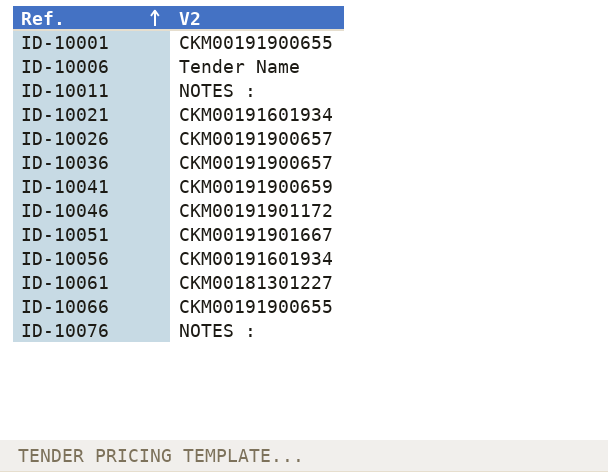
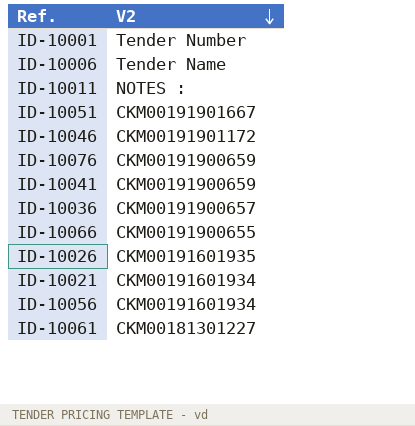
row order: Ref. ascending -> V2 descending
ID-10001 | V2: CKM00191900655 -> Tender Number
ID-10076 | V2: NOTES : -> CKM00191900659
ID-10026 | V2: CKM00191900657 -> CKM00191601935

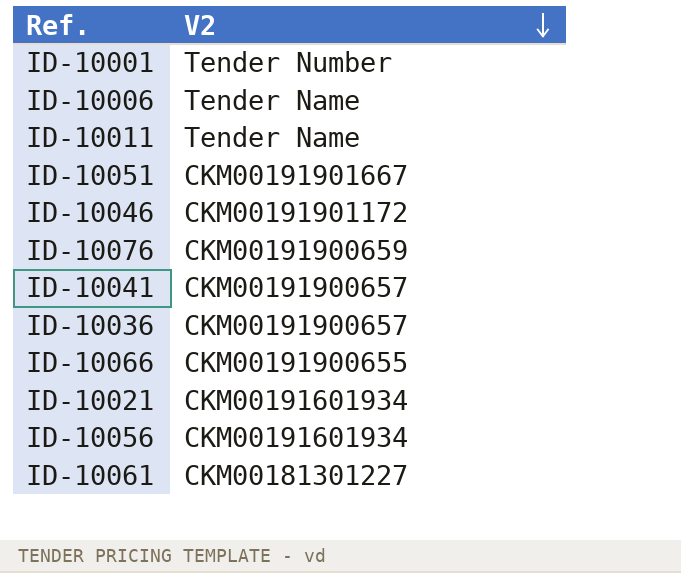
row ID-10026: CKM00191601935 -> none
ID-10011 | V2: NOTES : -> Tender Name
ID-10041 | V2: CKM00191900659 -> CKM00191900657

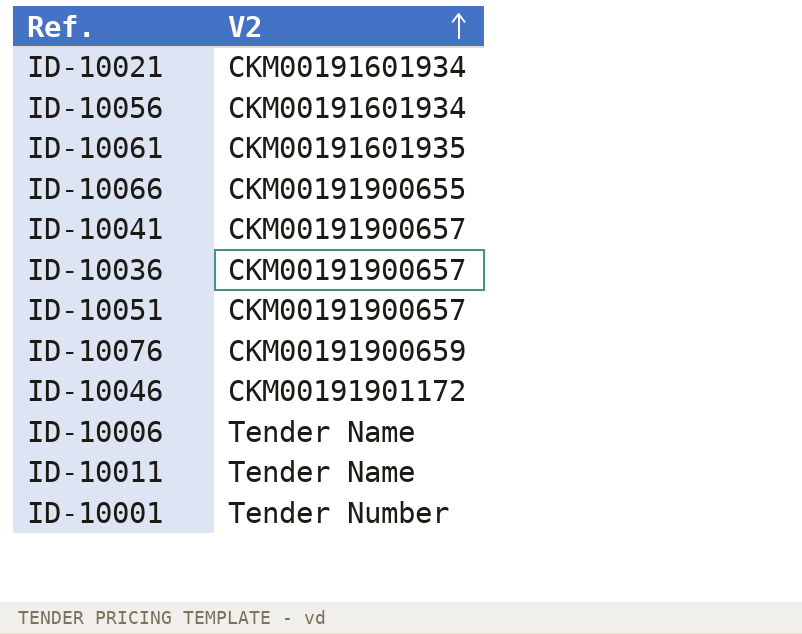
row order: V2 descending -> V2 ascending
ID-10061 | V2: CKM00181301227 -> CKM00191601935
ID-10051 | V2: CKM00191901667 -> CKM00191900657

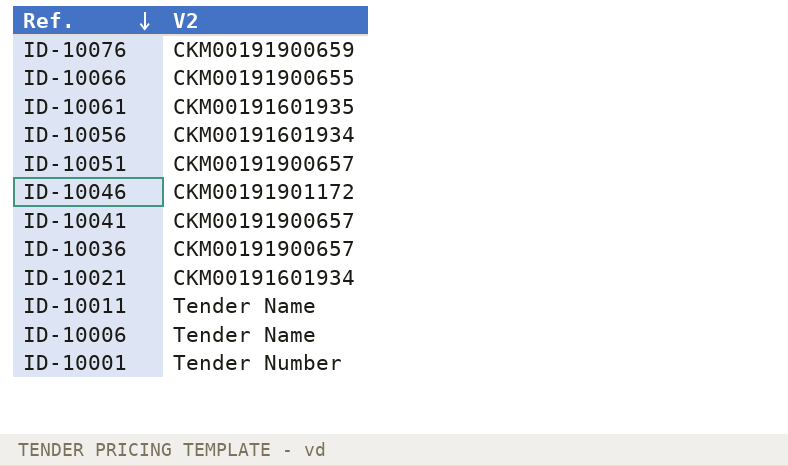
row order: V2 ascending -> Ref. descending

